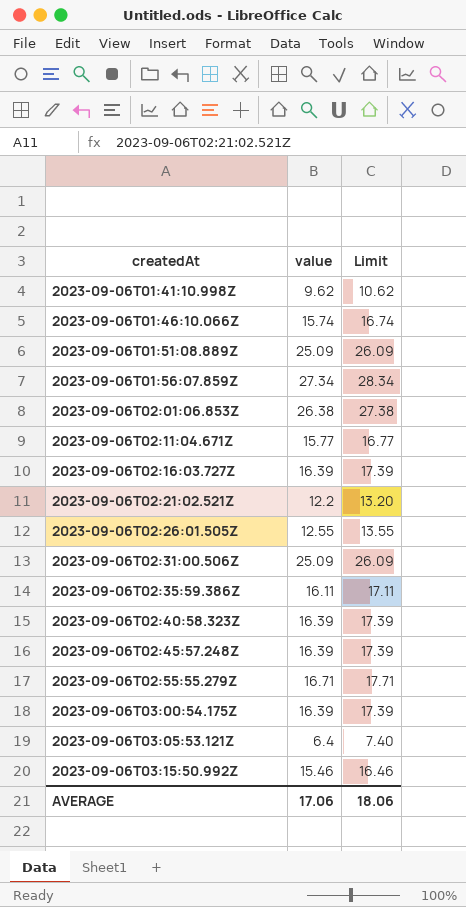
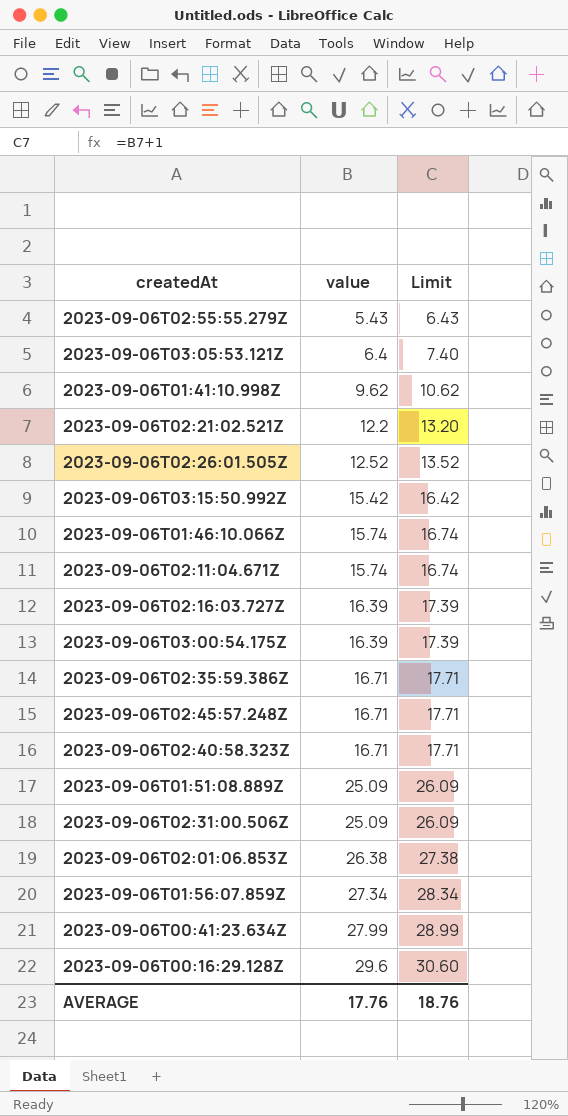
row order: createdAt ascending -> value ascending
2023-09-06T02:55:55.279Z | value: 16.71 -> 5.43
2023-09-06T02:55:55.279Z | Limit: 17.71 -> 6.43
2023-09-06T02:26:01.505Z | value: 12.55 -> 12.52
2023-09-06T02:26:01.505Z | Limit: 13.55 -> 13.52
2023-09-06T03:15:50.992Z | value: 15.46 -> 15.42
2023-09-06T03:15:50.992Z | Limit: 16.46 -> 16.42
2023-09-06T02:11:04.671Z | value: 15.77 -> 15.74
2023-09-06T02:11:04.671Z | Limit: 16.77 -> 16.74
2023-09-06T02:35:59.386Z | value: 16.11 -> 16.71
2023-09-06T02:35:59.386Z | Limit: 17.11 -> 17.71
2023-09-06T02:45:57.248Z | value: 16.39 -> 16.71
2023-09-06T02:45:57.248Z | Limit: 17.39 -> 17.71
2023-09-06T02:40:58.323Z | value: 16.39 -> 16.71
2023-09-06T02:40:58.323Z | Limit: 17.39 -> 17.71
row 2023-09-06T00:41:23.634Z: none -> 27.99 | 28.99
row 2023-09-06T00:16:29.128Z: none -> 29.6 | 30.60
AVERAGE | value: 17.06 -> 17.76
AVERAGE | Limit: 18.06 -> 18.76

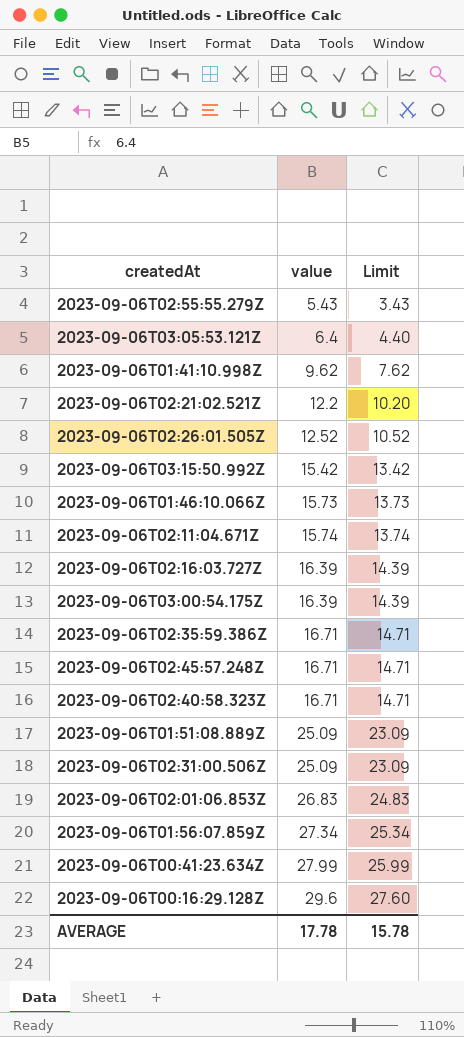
column Limit | formula: [value] + 1 -> [value] - 2
2023-09-06T01:46:10.066Z | value: 15.74 -> 15.73
2023-09-06T02:01:06.853Z | value: 26.38 -> 26.83
AVERAGE | value: 17.76 -> 17.78
AVERAGE | Limit: 18.76 -> 15.78

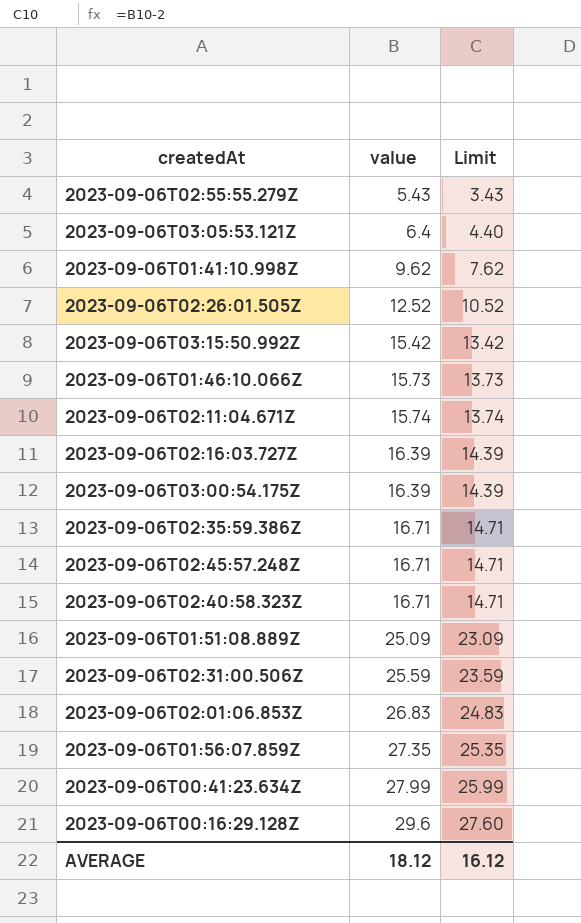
row 2023-09-06T02:21:02.521Z: 12.2 | 10.20 -> none
2023-09-06T02:31:00.506Z | value: 25.09 -> 25.59
2023-09-06T02:31:00.506Z | Limit: 23.09 -> 23.59
2023-09-06T01:56:07.859Z | value: 27.34 -> 27.35
2023-09-06T01:56:07.859Z | Limit: 25.34 -> 25.35
AVERAGE | value: 17.78 -> 18.12
AVERAGE | Limit: 15.78 -> 16.12

